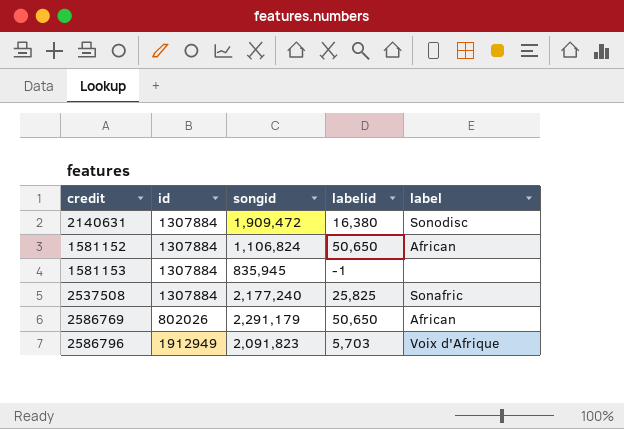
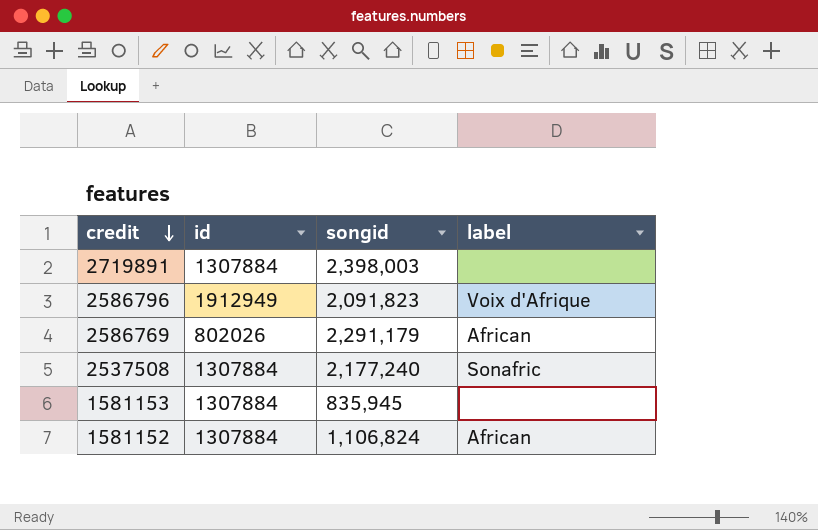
row order: none -> credit descending
column labelid | position: 4 -> none
row 2140631: 1307884 | 1,909,472 | 16,380 | Sonodisc -> none
row 2719891: none -> 1307884 | 2,398,003 | none

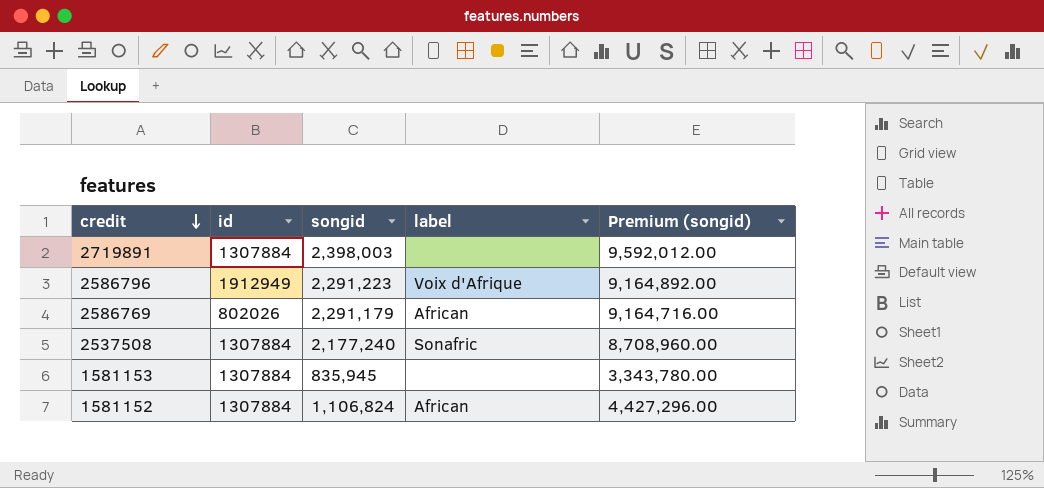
column Premium (songid) | formula: none -> [songid] * 4
2586796 | songid: 2,091,823 -> 2,291,223

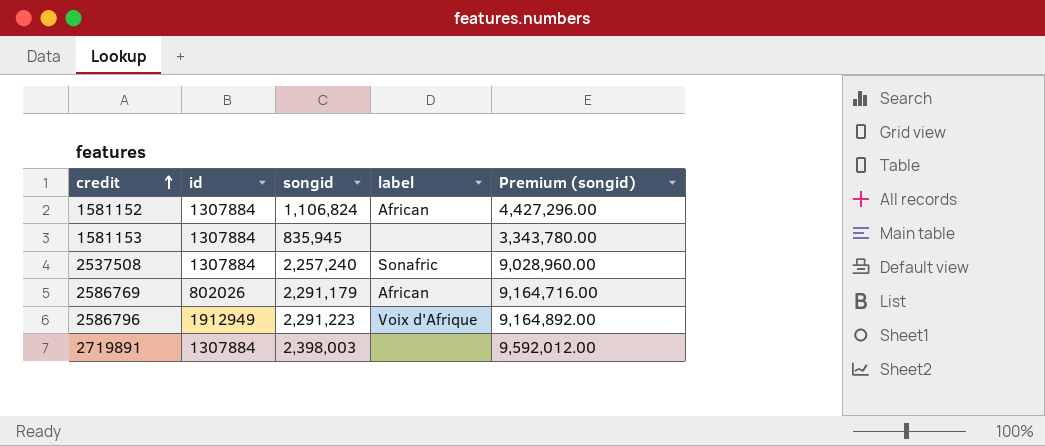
row order: credit descending -> credit ascending
2537508 | songid: 2,177,240 -> 2,257,240
2537508 | Premium (songid): 8,708,960.00 -> 9,028,960.00

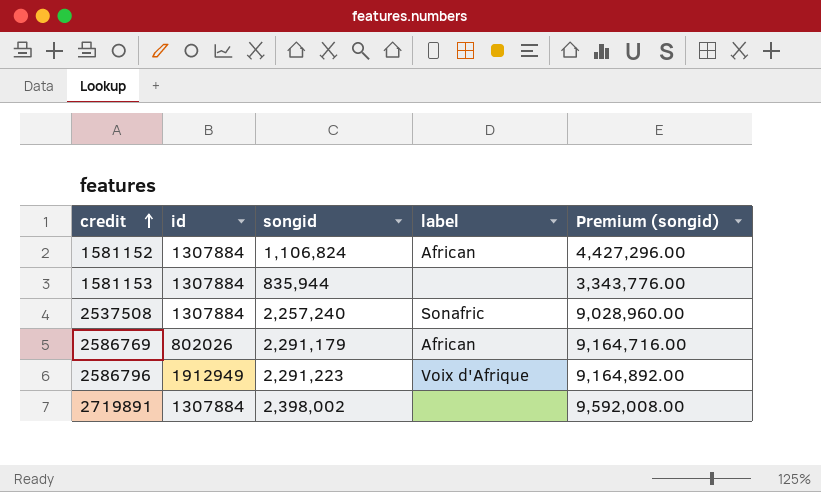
1581153 | songid: 835,945 -> 835,944
1581153 | Premium (songid): 3,343,780.00 -> 3,343,776.00
2719891 | songid: 2,398,003 -> 2,398,002
2719891 | Premium (songid): 9,592,012.00 -> 9,592,008.00

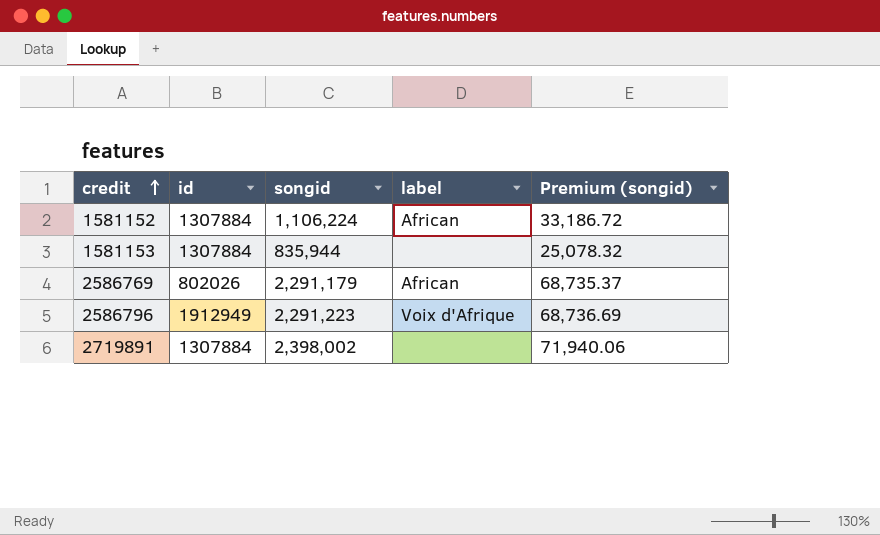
column Premium (songid) | formula: [songid] * 4 -> [songid] * 0.03
row 2537508: 1307884 | 2,257,240 | Sonafric | 9,028,960.00 -> none
1581152 | songid: 1,106,824 -> 1,106,224

